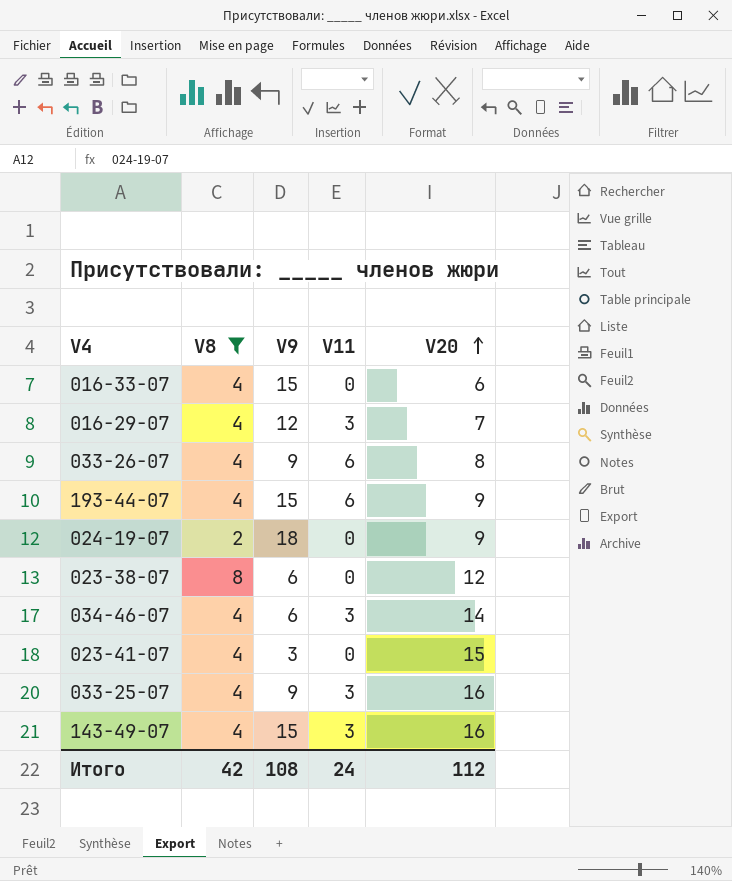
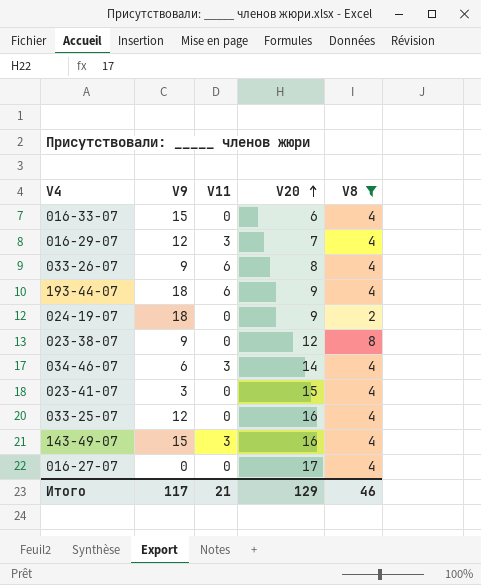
column V8 | position: 2 -> 5
193-44-07 | V9: 15 -> 18
023-38-07 | V9: 6 -> 9
033-25-07 | V9: 9 -> 12
033-25-07 | V11: 3 -> 0
row 016-27-07: none -> 0 | 0 | 17 | 4
Итого | V9: 108 -> 117
Итого | V11: 24 -> 21
Итого | V20: 112 -> 129
Итого | V8: 42 -> 46

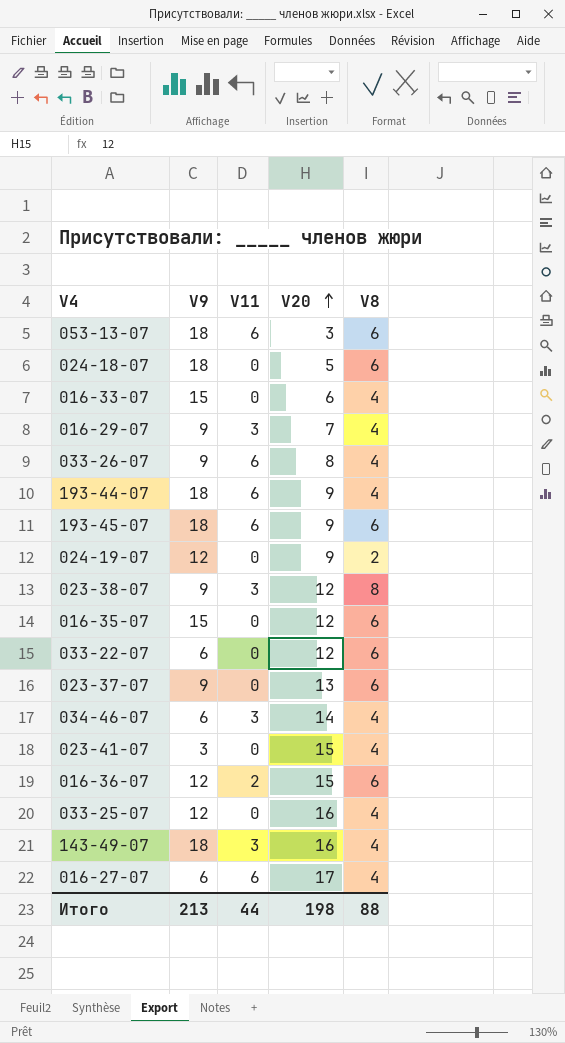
filter: V8 != 6 -> none
016-29-07 | V9: 12 -> 9
024-19-07 | V9: 18 -> 12
023-38-07 | V11: 0 -> 3
143-49-07 | V9: 15 -> 18
016-27-07 | V9: 0 -> 6
016-27-07 | V11: 0 -> 6
Итого | V9: 117 -> 213
Итого | V11: 21 -> 44
Итого | V20: 129 -> 198
Итого | V8: 46 -> 88

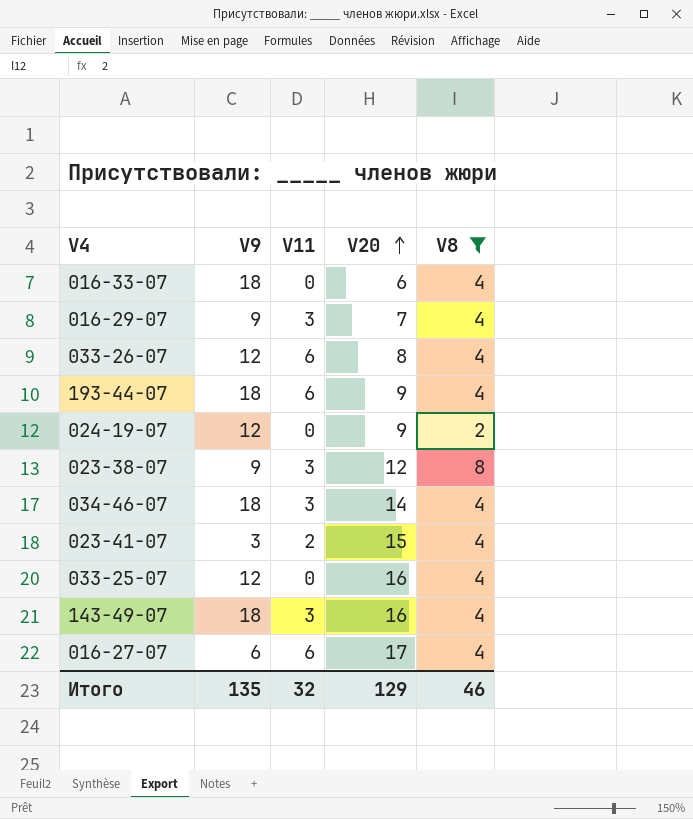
filter: none -> V8 != 6
016-33-07 | V9: 15 -> 18
033-26-07 | V9: 9 -> 12
034-46-07 | V9: 6 -> 18
023-41-07 | V11: 0 -> 2
Итого | V9: 213 -> 135
Итого | V11: 44 -> 32
Итого | V20: 198 -> 129
Итого | V8: 88 -> 46

